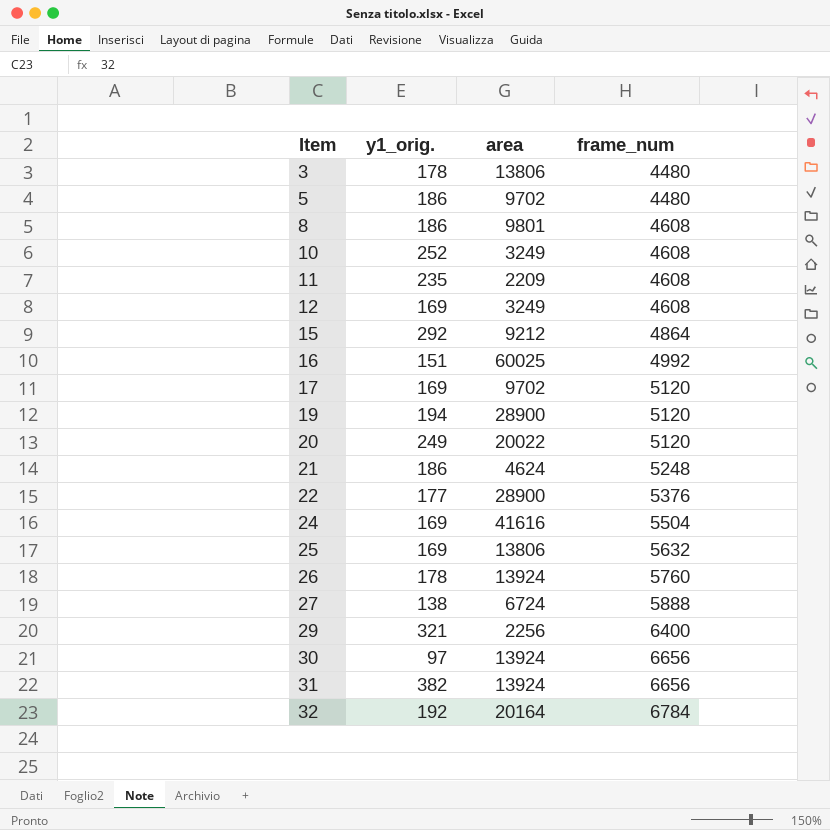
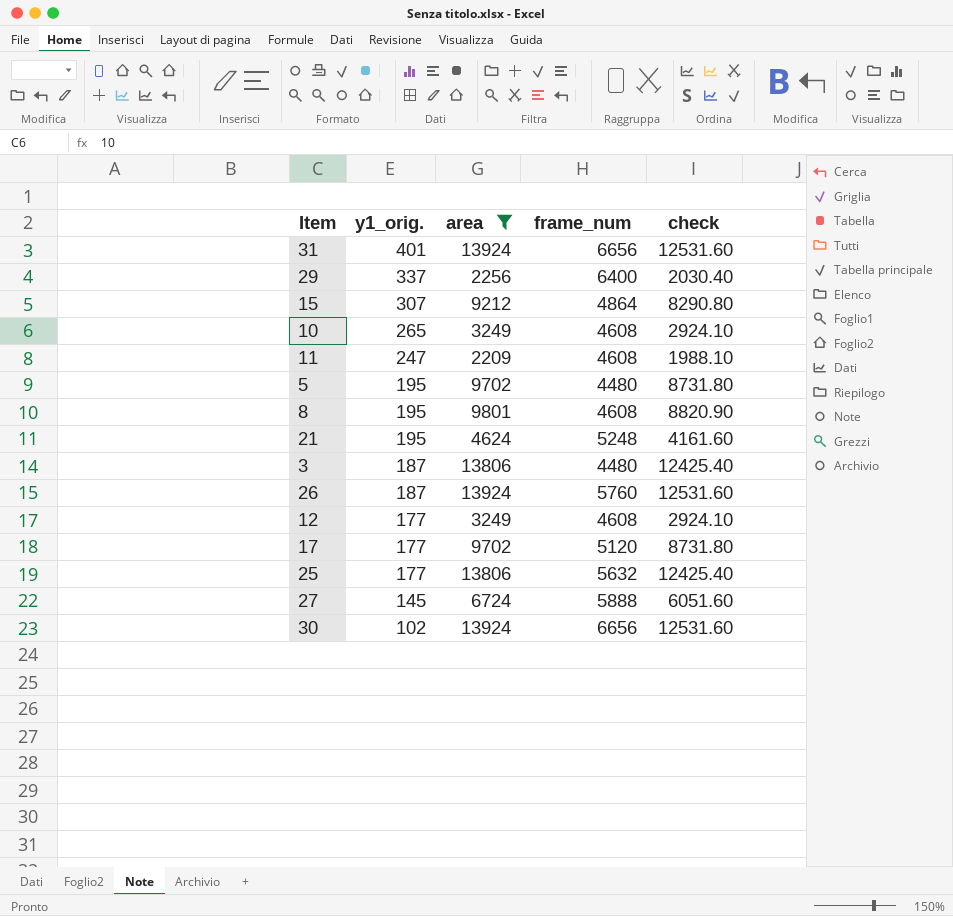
filter: none -> area <= 13924
row order: Item ascending -> y1_orig. descending
column check | formula: none -> [area] * 0.9
31 | y1_orig.: 382 -> 401
29 | y1_orig.: 321 -> 337
15 | y1_orig.: 292 -> 307
10 | y1_orig.: 252 -> 265
11 | y1_orig.: 235 -> 247
5 | y1_orig.: 186 -> 195
8 | y1_orig.: 186 -> 195
21 | y1_orig.: 186 -> 195
3 | y1_orig.: 178 -> 187
26 | y1_orig.: 178 -> 187
12 | y1_orig.: 169 -> 177
17 | y1_orig.: 169 -> 177
25 | y1_orig.: 169 -> 177
27 | y1_orig.: 138 -> 145
30 | y1_orig.: 97 -> 102

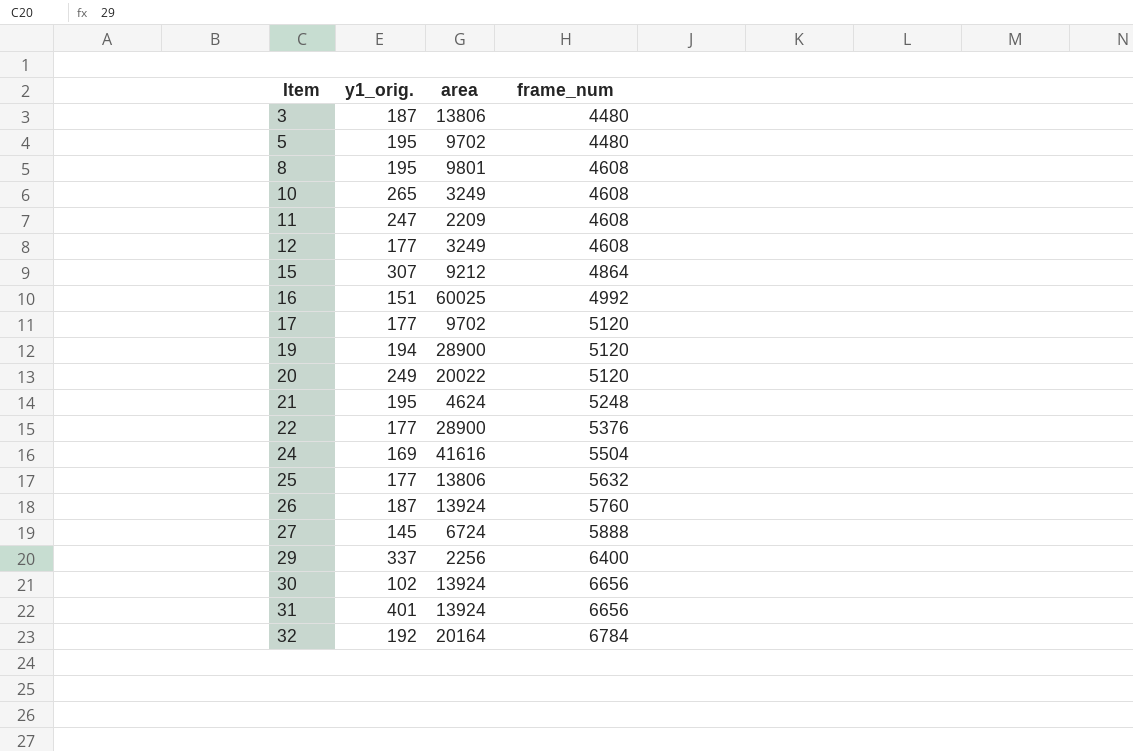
filter: area <= 13924 -> none
row order: y1_orig. descending -> Item ascending
column check | formula: [area] * 0.9 -> none

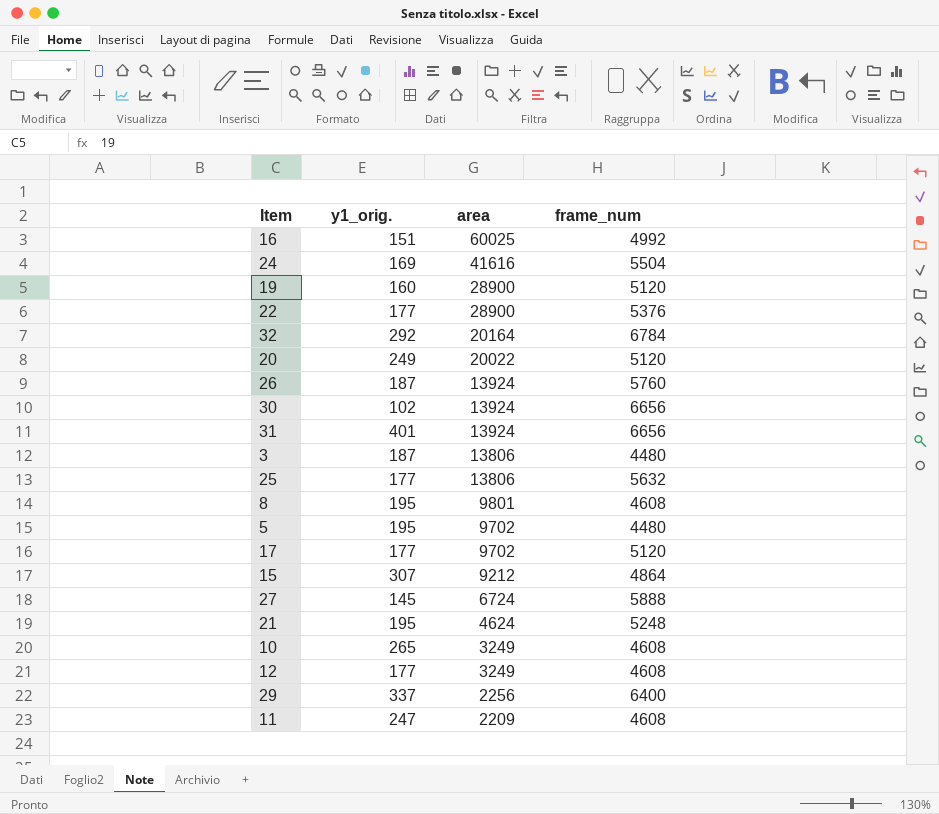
row order: Item ascending -> area descending
19 | y1_orig.: 194 -> 160
32 | y1_orig.: 192 -> 292

